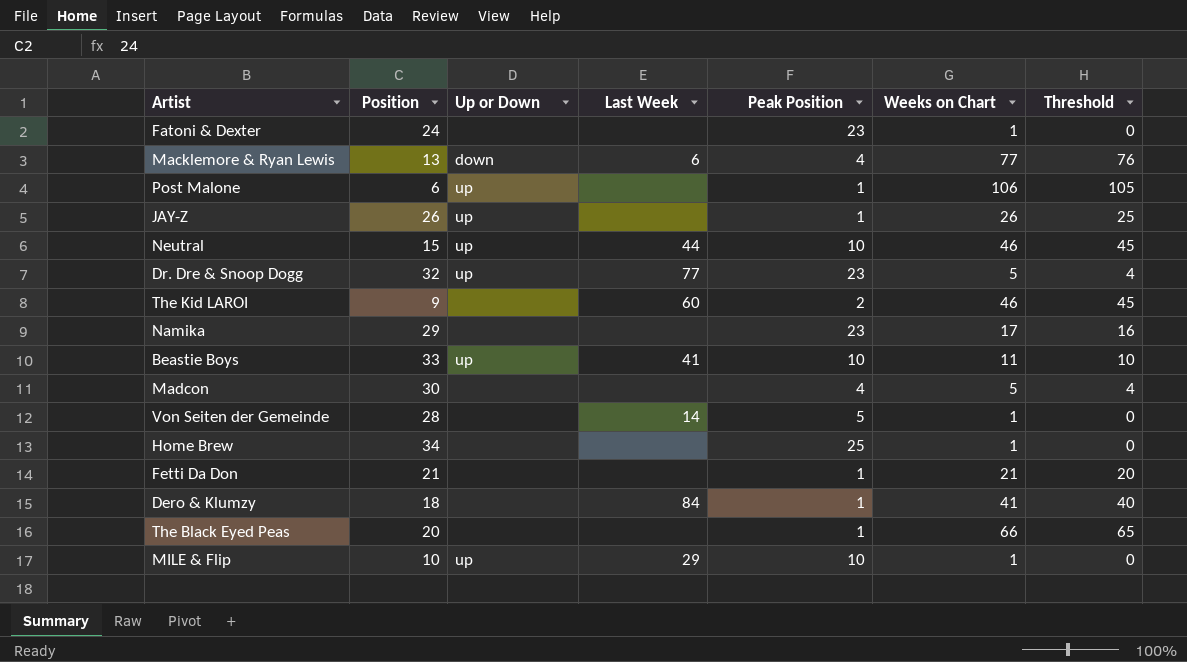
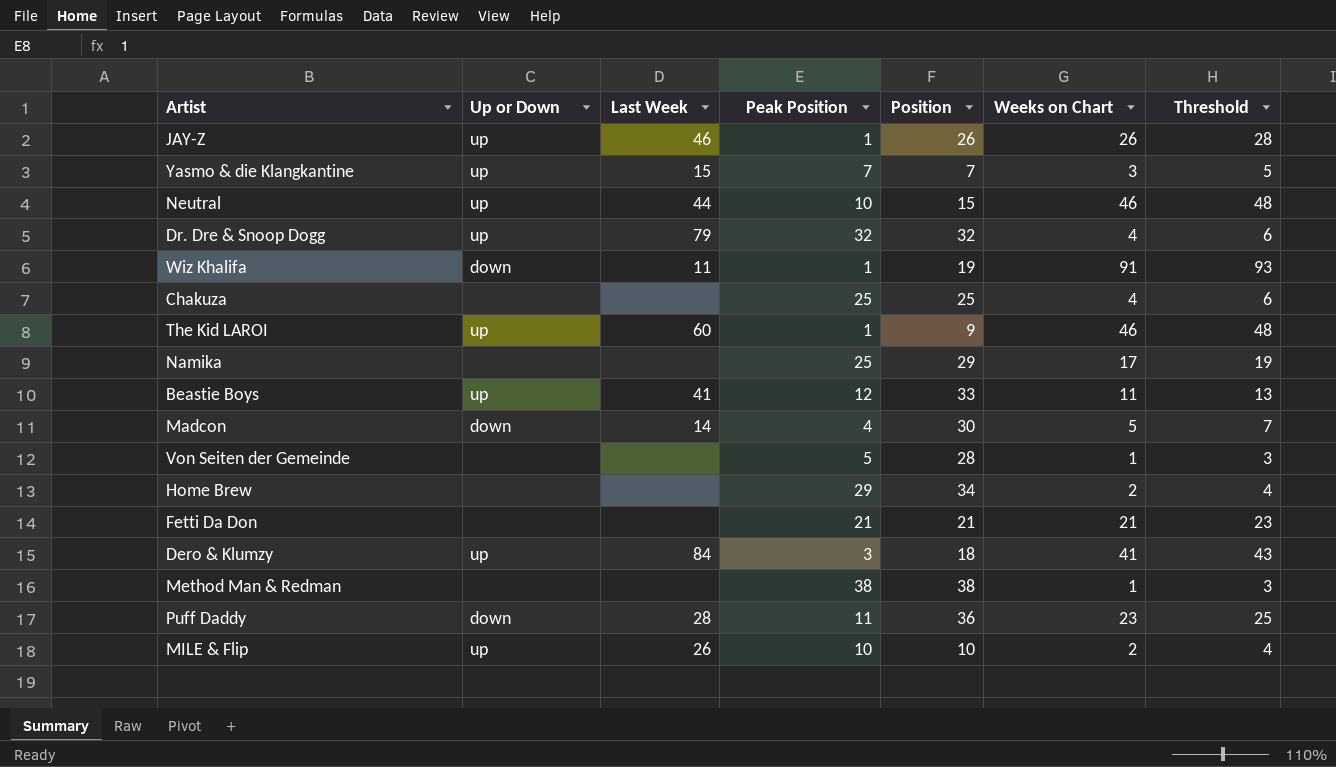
column Position | position: 2 -> 5
column Threshold | formula: [Weeks on Chart] - 1 -> [Weeks on Chart] + 2
row Fatoni & Dexter: 24 | none | none | 23 | 1 | 0 -> none
row Macklemore & Ryan Lewis: 13 | down | 6 | 4 | 77 | 76 -> none
row Post Malone: 6 | up | none | 1 | 106 | 105 -> none
row The Black Eyed Peas: 20 | none | none | 1 | 66 | 65 -> none
JAY-Z | Last Week: none -> 46
row Yasmo & die Klangkantine: none -> up | 15 | 7 | 7 | 3 | 5
Dr. Dre & Snoop Dogg | Last Week: 77 -> 79
Dr. Dre & Snoop Dogg | Peak Position: 23 -> 32
Dr. Dre & Snoop Dogg | Weeks on Chart: 5 -> 4
row Wiz Khalifa: none -> down | 11 | 1 | 19 | 91 | 93
row Chakuza: none -> none | none | 25 | 25 | 4 | 6
The Kid LAROI | Up or Down: none -> up
The Kid LAROI | Peak Position: 2 -> 1
Namika | Peak Position: 23 -> 25
Beastie Boys | Peak Position: 10 -> 12
Madcon | Up or Down: none -> down
Madcon | Last Week: none -> 14
Von Seiten der Gemeinde | Last Week: 14 -> none
Home Brew | Peak Position: 25 -> 29
Home Brew | Weeks on Chart: 1 -> 2
Fetti Da Don | Peak Position: 1 -> 21
Dero & Klumzy | Up or Down: none -> up
Dero & Klumzy | Peak Position: 1 -> 3
row Method Man & Redman: none -> none | none | 38 | 38 | 1 | 3
row Puff Daddy: none -> down | 28 | 11 | 36 | 23 | 25
MILE & Flip | Last Week: 29 -> 26
MILE & Flip | Weeks on Chart: 1 -> 2

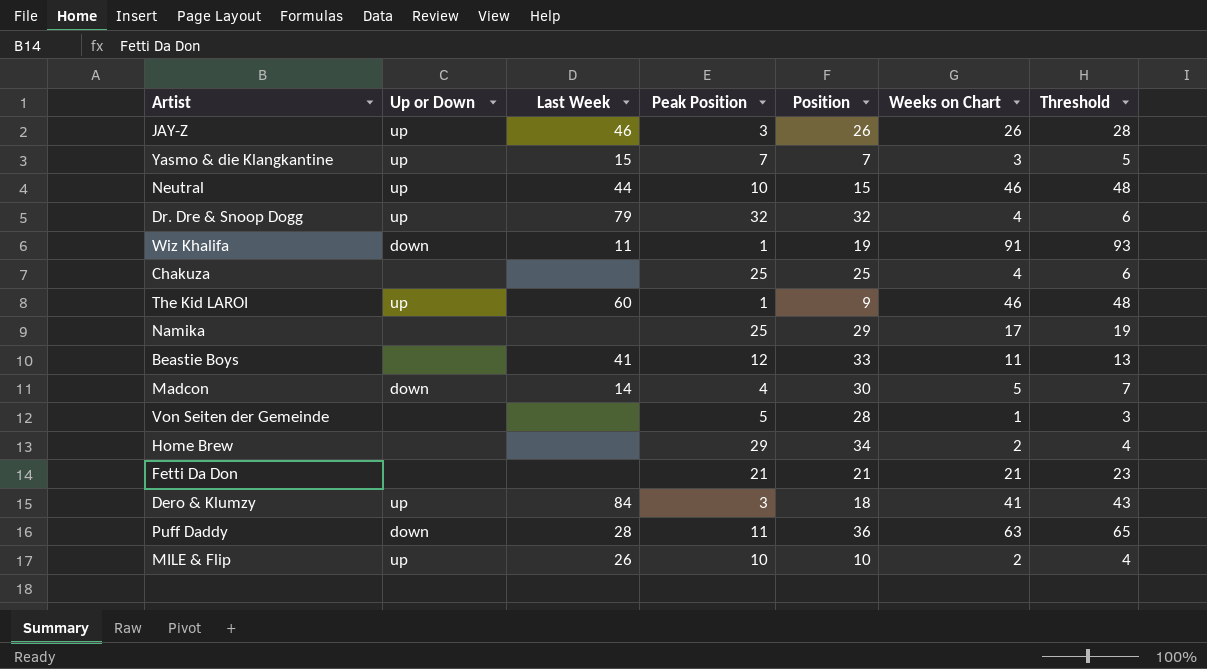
row Method Man & Redman: none | none | 38 | 38 | 1 | 3 -> none
JAY-Z | Peak Position: 1 -> 3
Beastie Boys | Up or Down: up -> none
Puff Daddy | Weeks on Chart: 23 -> 63
Puff Daddy | Threshold: 25 -> 65

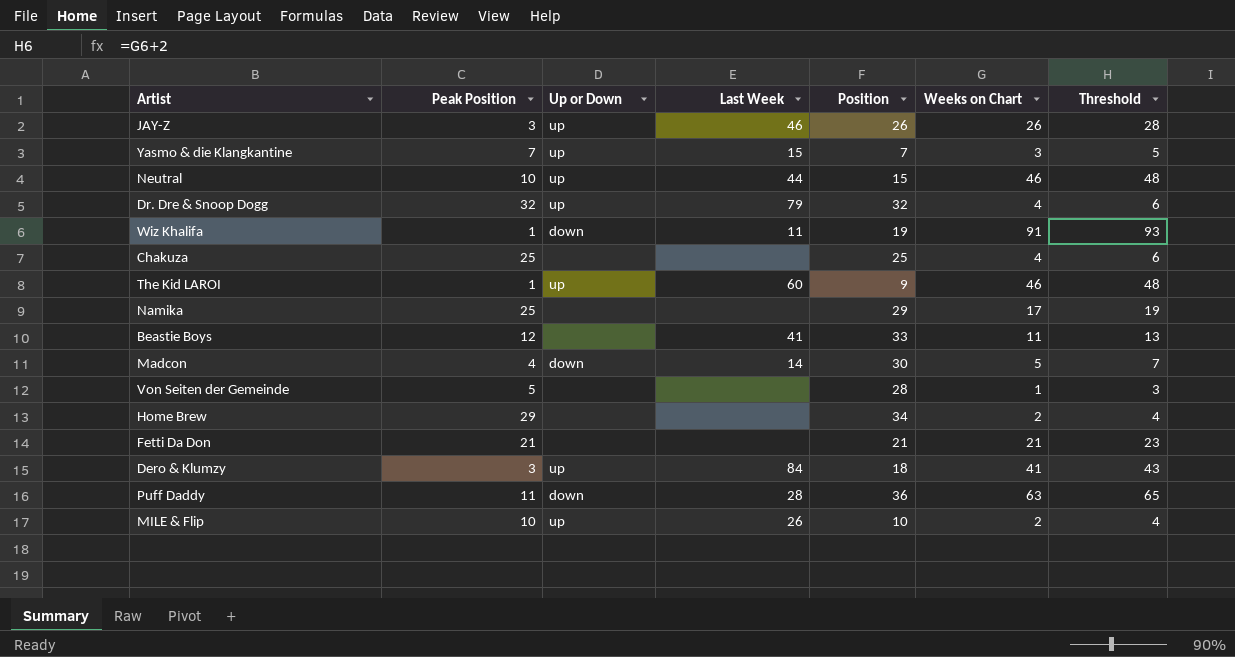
column Peak Position | position: 4 -> 2

